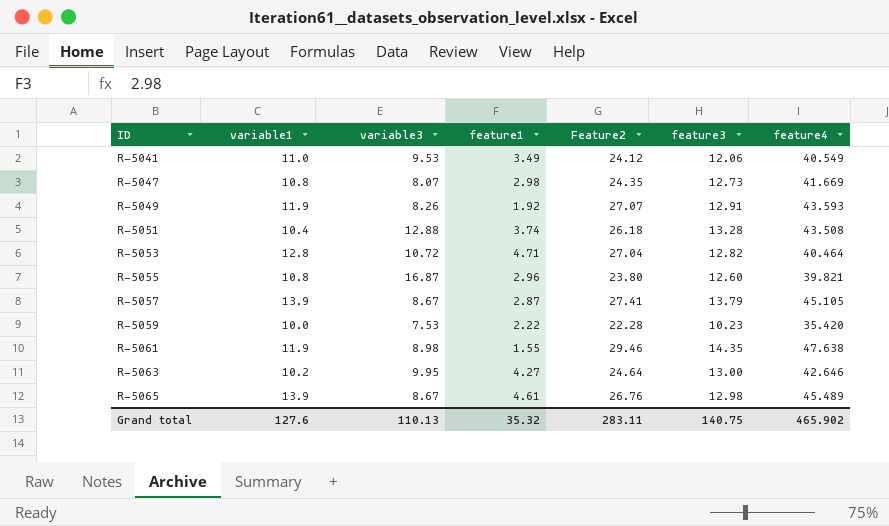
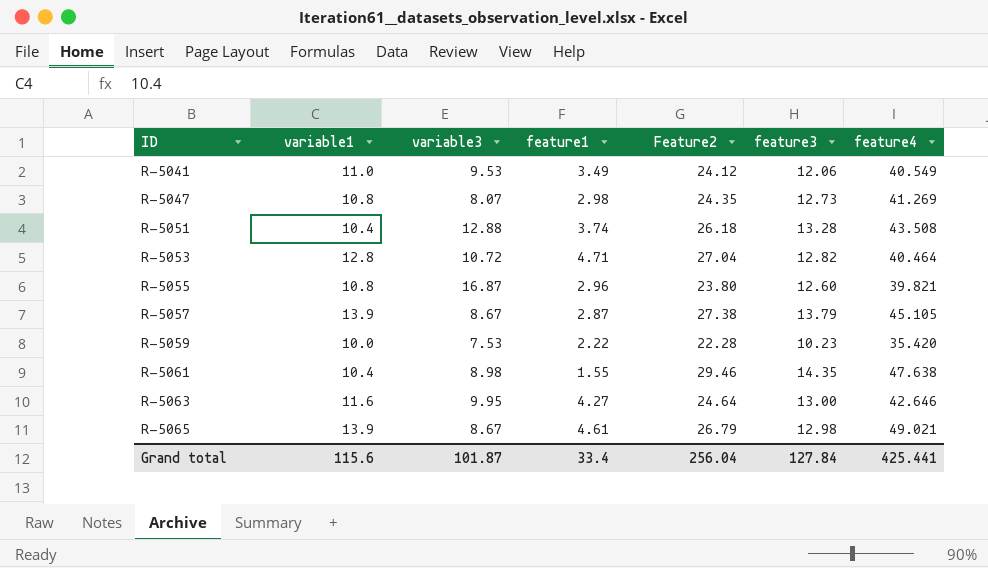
row R-5049: 11.9 | 8.26 | 1.92 | 27.07 | 12.91 | 43.593 -> none
R-5047 | feature4: 41.669 -> 41.269
R-5057 | Feature2: 27.41 -> 27.38
R-5061 | variable1: 11.9 -> 10.4
R-5063 | variable1: 10.2 -> 11.6
R-5065 | Feature2: 26.76 -> 26.79
R-5065 | feature4: 45.489 -> 49.021
Grand total | variable1: 127.6 -> 115.6
Grand total | variable3: 110.13 -> 101.87
Grand total | feature1: 35.32 -> 33.4
Grand total | Feature2: 283.11 -> 256.04
Grand total | feature3: 140.75 -> 127.84
Grand total | feature4: 465.902 -> 425.441

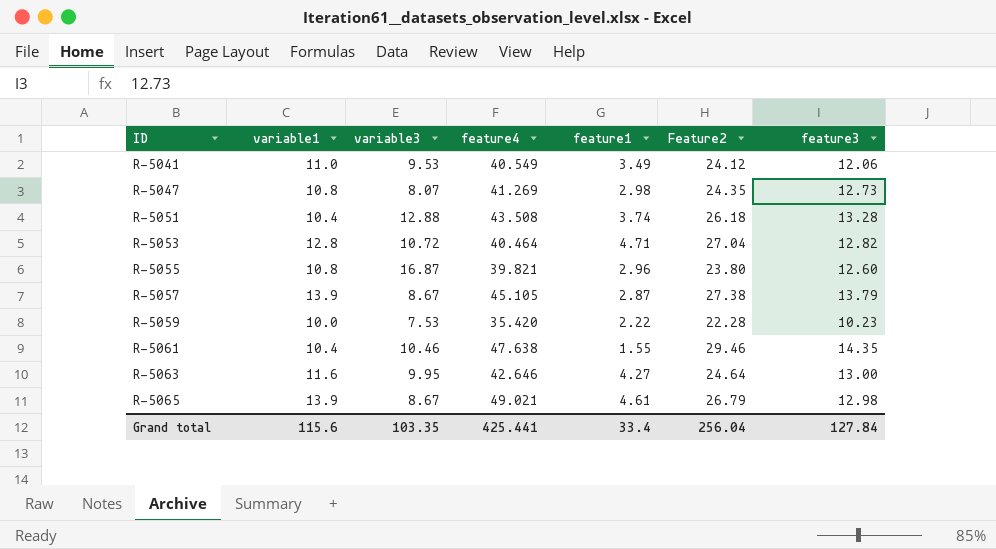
column feature4 | position: 7 -> 4
R-5061 | variable3: 8.98 -> 10.46
Grand total | variable3: 101.87 -> 103.35

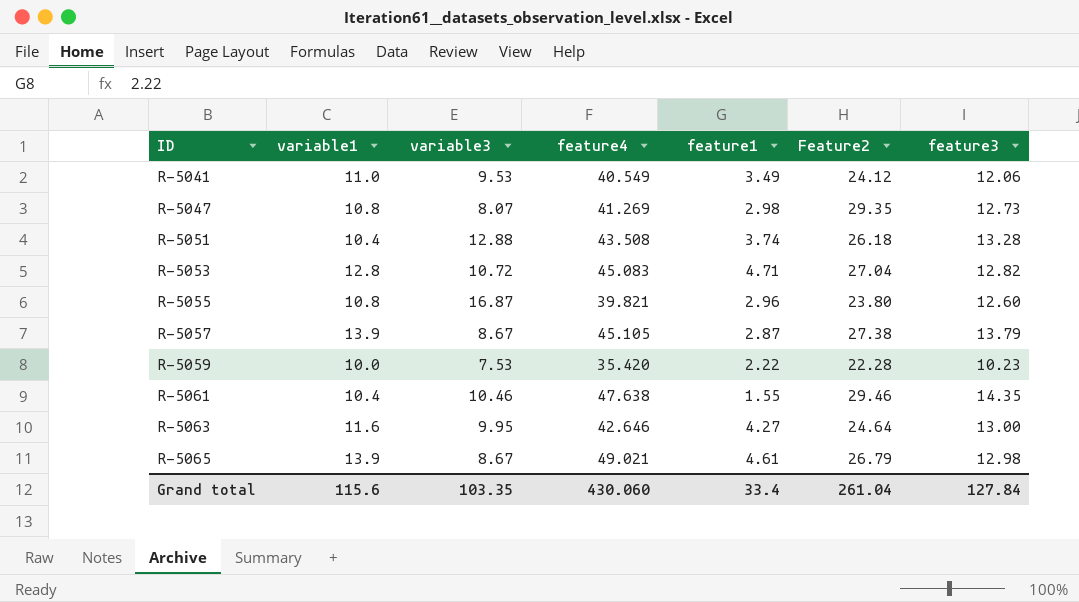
R-5047 | Feature2: 24.35 -> 29.35
R-5053 | feature4: 40.464 -> 45.083
Grand total | feature4: 425.441 -> 430.060
Grand total | Feature2: 256.04 -> 261.04

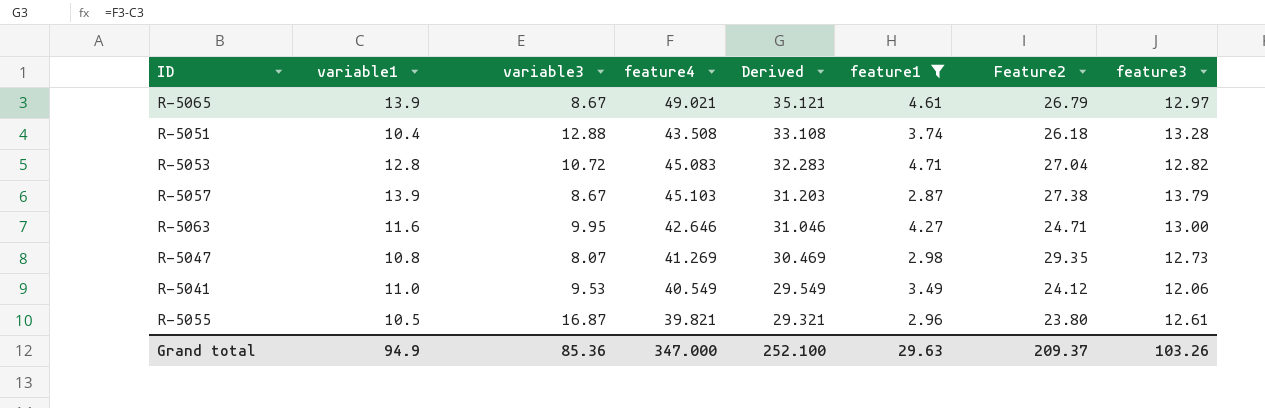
filter: none -> feature1 >= 2.87
row order: ID ascending -> Derived descending
column Derived | formula: none -> [feature4] - [variable1]
R-5065 | feature3: 12.98 -> 12.97
R-5057 | feature4: 45.105 -> 45.103
R-5063 | Feature2: 24.64 -> 24.71
R-5055 | variable1: 10.8 -> 10.5
R-5055 | feature3: 12.60 -> 12.61
Grand total | variable1: 115.6 -> 94.9
Grand total | variable3: 103.35 -> 85.36
Grand total | feature4: 430.060 -> 347.000
Grand total | feature1: 33.4 -> 29.63
Grand total | Feature2: 261.04 -> 209.37
Grand total | feature3: 127.84 -> 103.26

